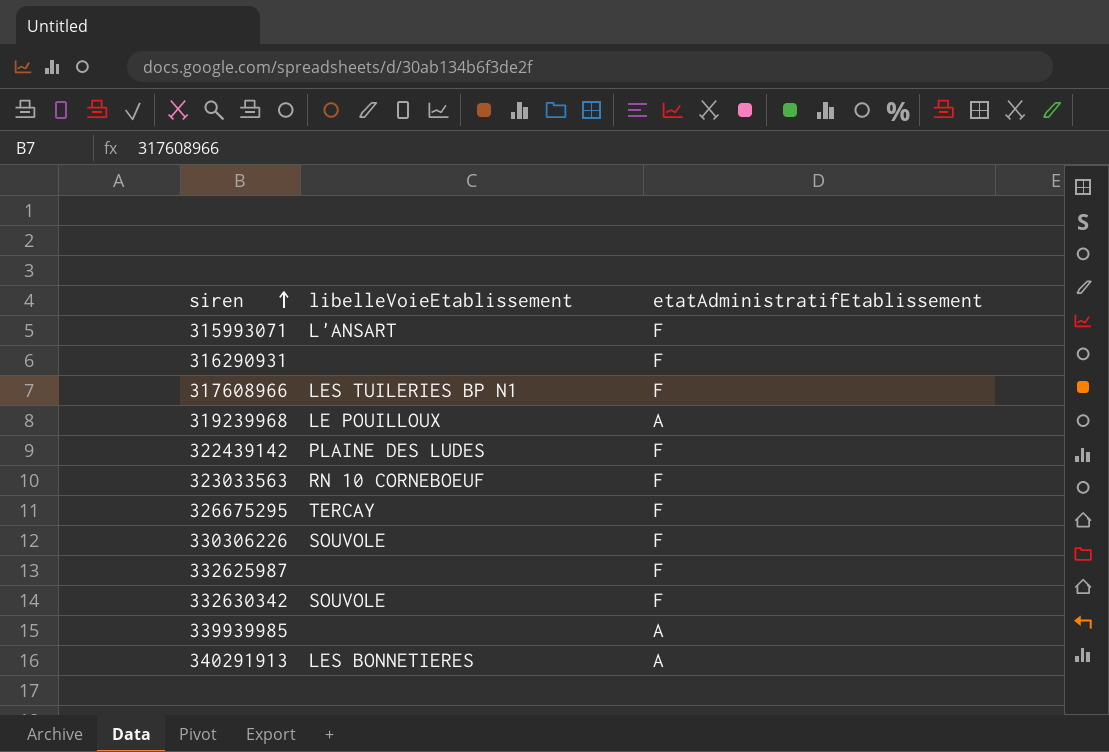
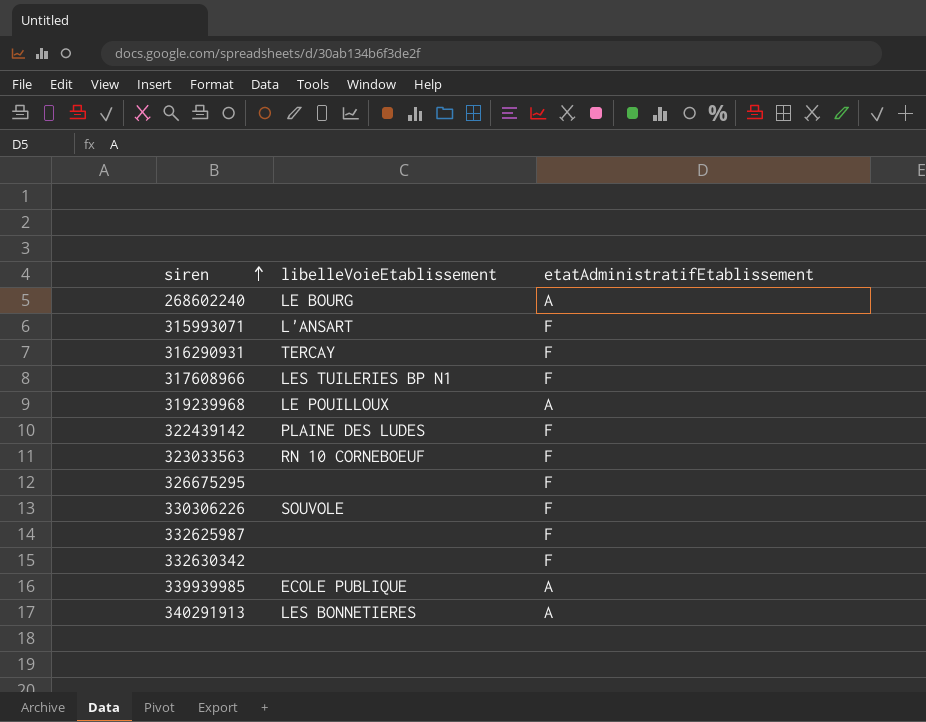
row 268602240: none -> LE BOURG | A
316290931 | libelleVoieEtablissement: none -> TERCAY
326675295 | libelleVoieEtablissement: TERCAY -> none
332630342 | libelleVoieEtablissement: SOUVOLE -> none
339939985 | libelleVoieEtablissement: none -> ECOLE PUBLIQUE

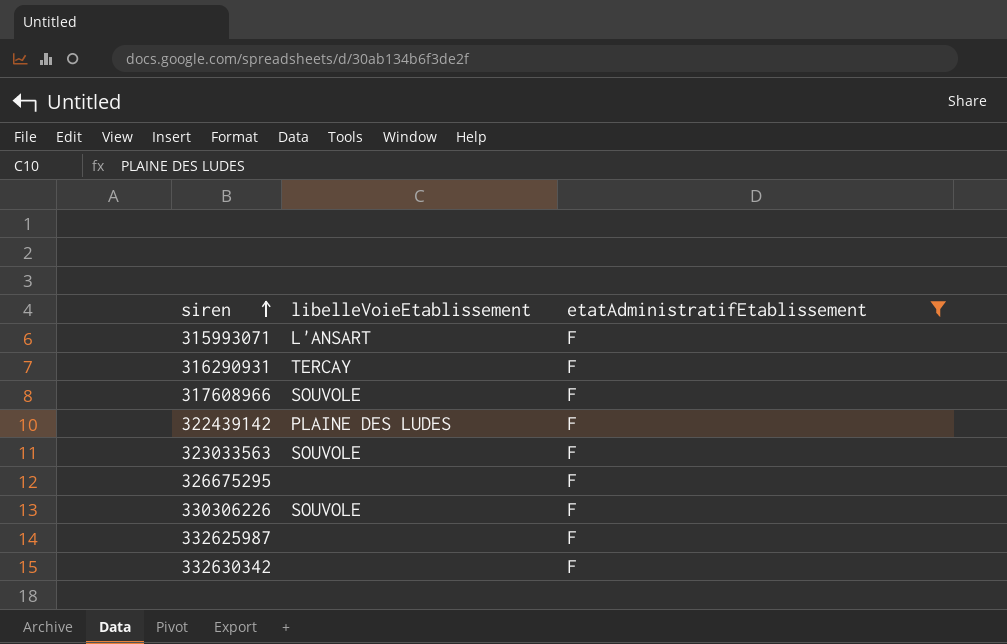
filter: none -> etatAdministratifEtablissement = F
317608966 | libelleVoieEtablissement: LES TUILERIES BP N1 -> SOUVOLE
323033563 | libelleVoieEtablissement: RN 10 CORNEBOEUF -> SOUVOLE

